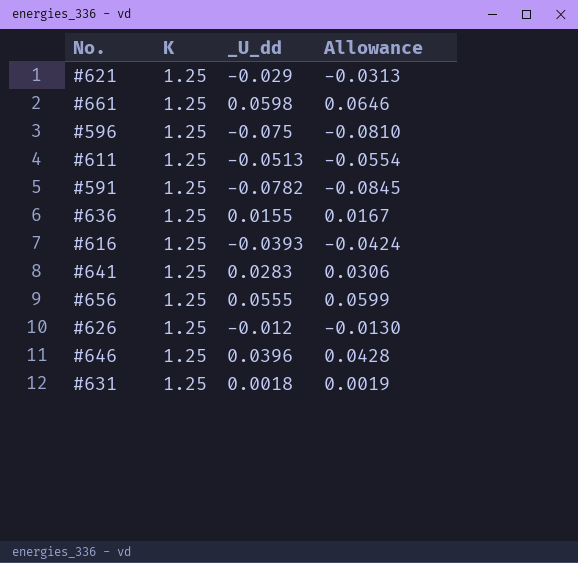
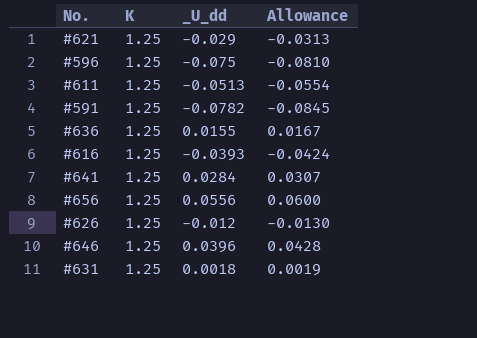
row #661: 1.25 | 0.0598 | 0.0646 -> none
#641 | _U_dd: 0.0283 -> 0.0284
#641 | Allowance: 0.0306 -> 0.0307
#656 | _U_dd: 0.0555 -> 0.0556
#656 | Allowance: 0.0599 -> 0.0600

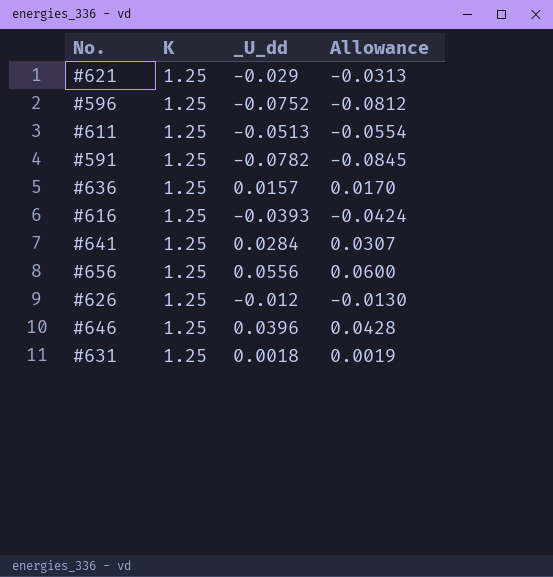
#596 | _U_dd: -0.075 -> -0.0752
#596 | Allowance: -0.0810 -> -0.0812
#636 | _U_dd: 0.0155 -> 0.0157
#636 | Allowance: 0.0167 -> 0.0170

